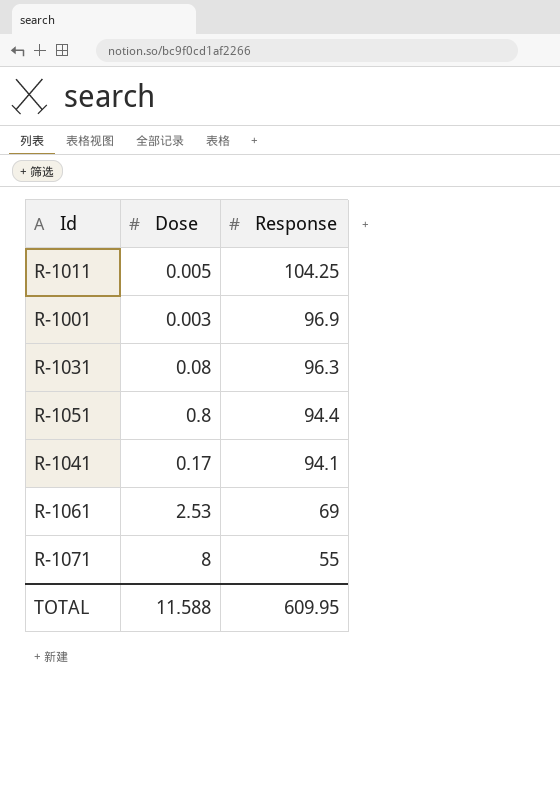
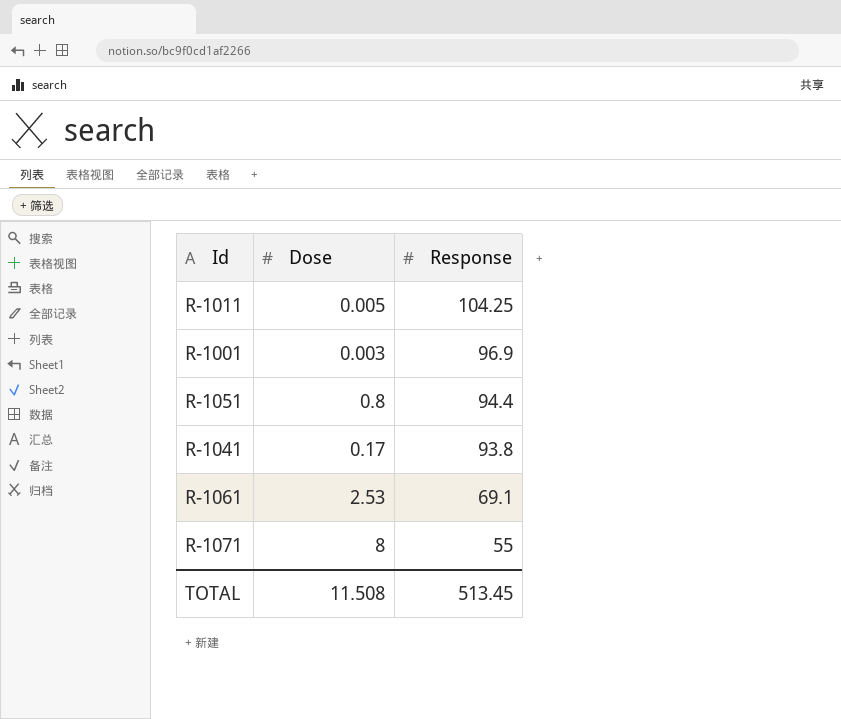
row R-1031: 0.08 | 96.3 -> none
R-1041 | Response: 94.1 -> 93.8
R-1061 | Response: 69 -> 69.1
TOTAL | Dose: 11.588 -> 11.508
TOTAL | Response: 609.95 -> 513.45

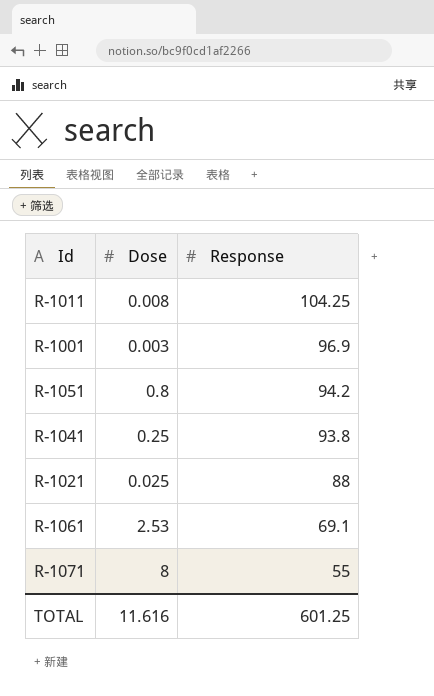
R-1011 | Dose: 0.005 -> 0.008
R-1051 | Response: 94.4 -> 94.2
R-1041 | Dose: 0.17 -> 0.25
row R-1021: none -> 0.025 | 88
TOTAL | Dose: 11.508 -> 11.616
TOTAL | Response: 513.45 -> 601.25

